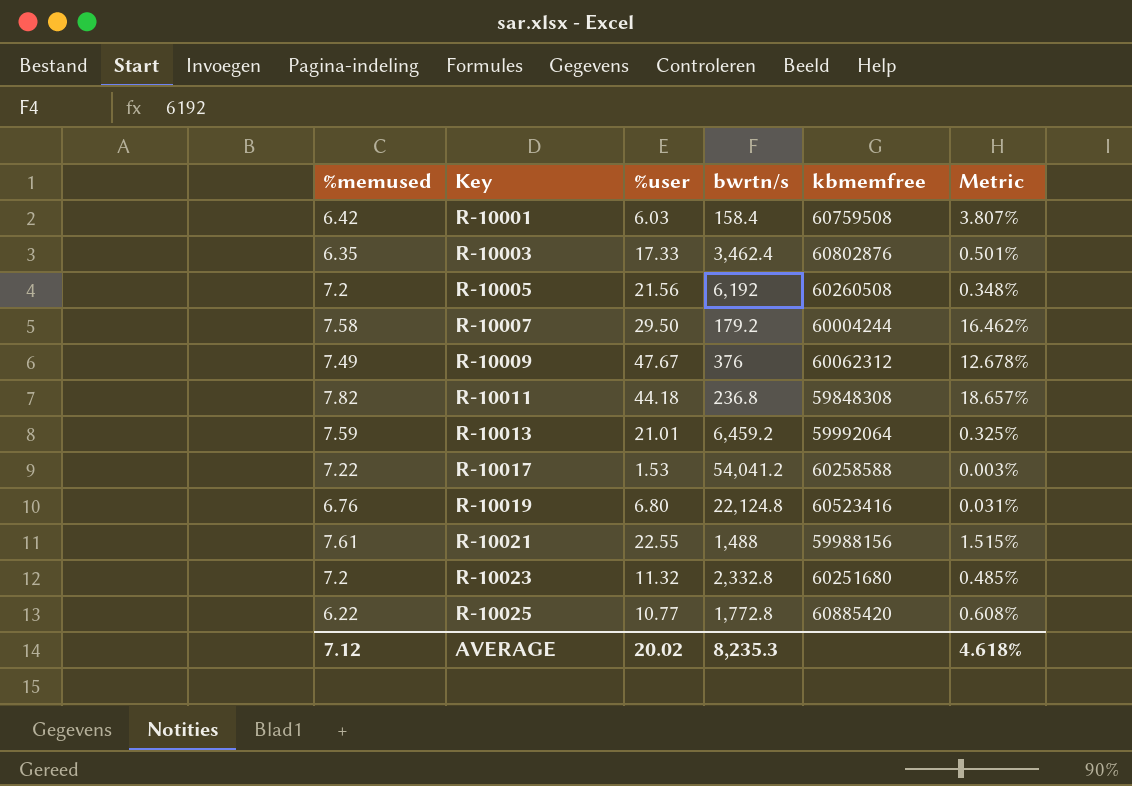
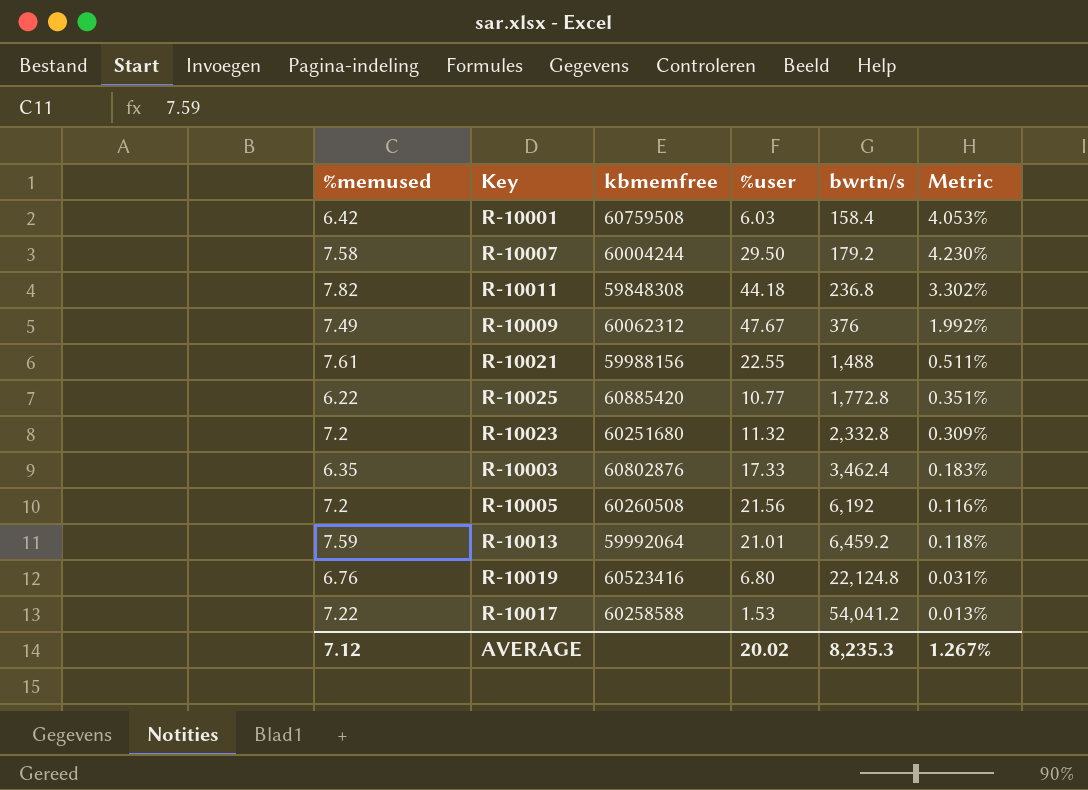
row order: Key ascending -> bwrtn/s ascending
column kbmemfree | position: 5 -> 3
column Metric | formula: [%user] / [bwrtn/s] -> [%memused] / [bwrtn/s]
AVERAGE | Metric: 4.618% -> 1.267%

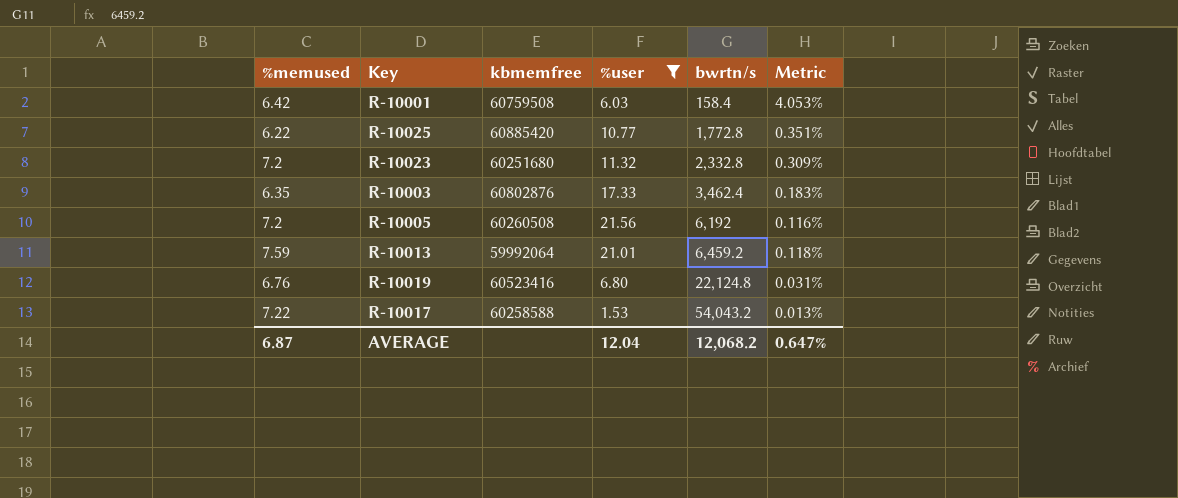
filter: none -> %user <= 21.56
R-10017 | bwrtn/s: 54,041.2 -> 54,043.2
AVERAGE | %memused: 7.12 -> 6.87
AVERAGE | %user: 20.02 -> 12.04
AVERAGE | bwrtn/s: 8,235.3 -> 12,068.2
AVERAGE | Metric: 1.267% -> 0.647%

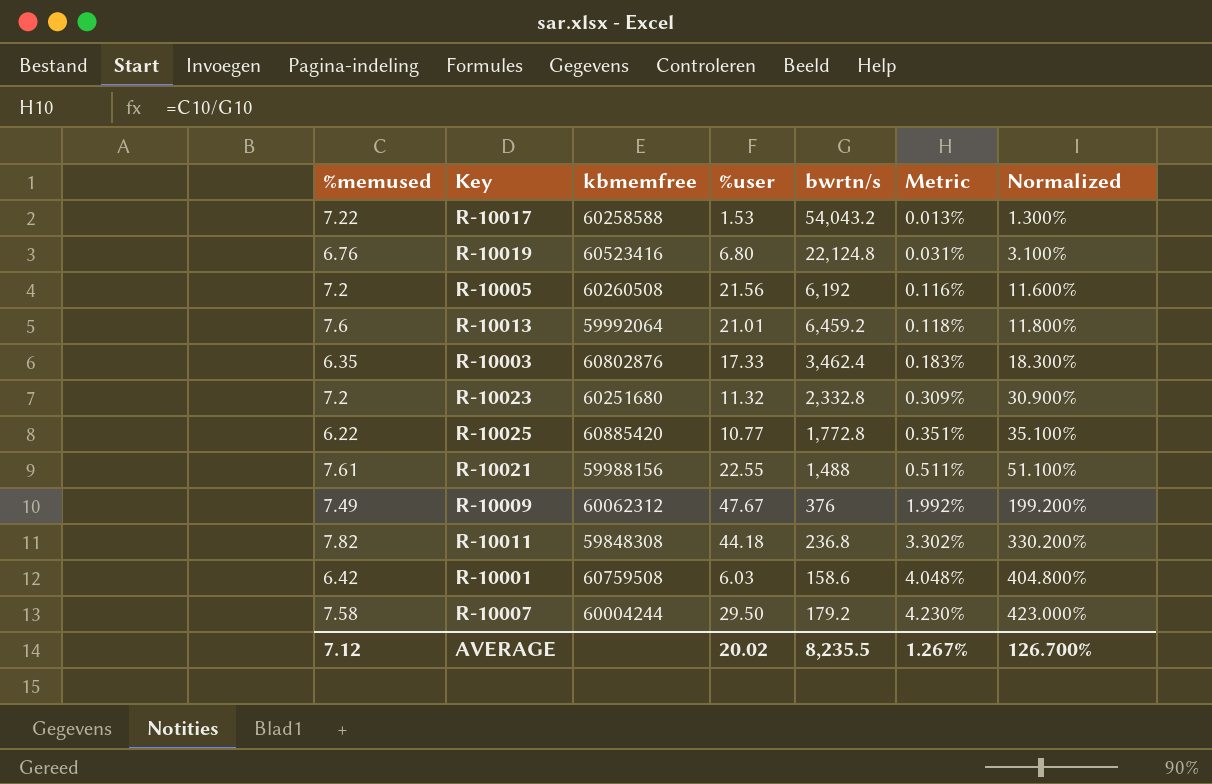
filter: %user <= 21.56 -> none
row order: bwrtn/s ascending -> Metric ascending
column Normalized | formula: none -> [Metric] * 100
R-10013 | %memused: 7.59 -> 7.6
R-10001 | bwrtn/s: 158.4 -> 158.6
R-10001 | Metric: 4.053% -> 4.048%
AVERAGE | %memused: 6.87 -> 7.12
AVERAGE | %user: 12.04 -> 20.02
AVERAGE | bwrtn/s: 12,068.2 -> 8,235.5
AVERAGE | Metric: 0.647% -> 1.267%

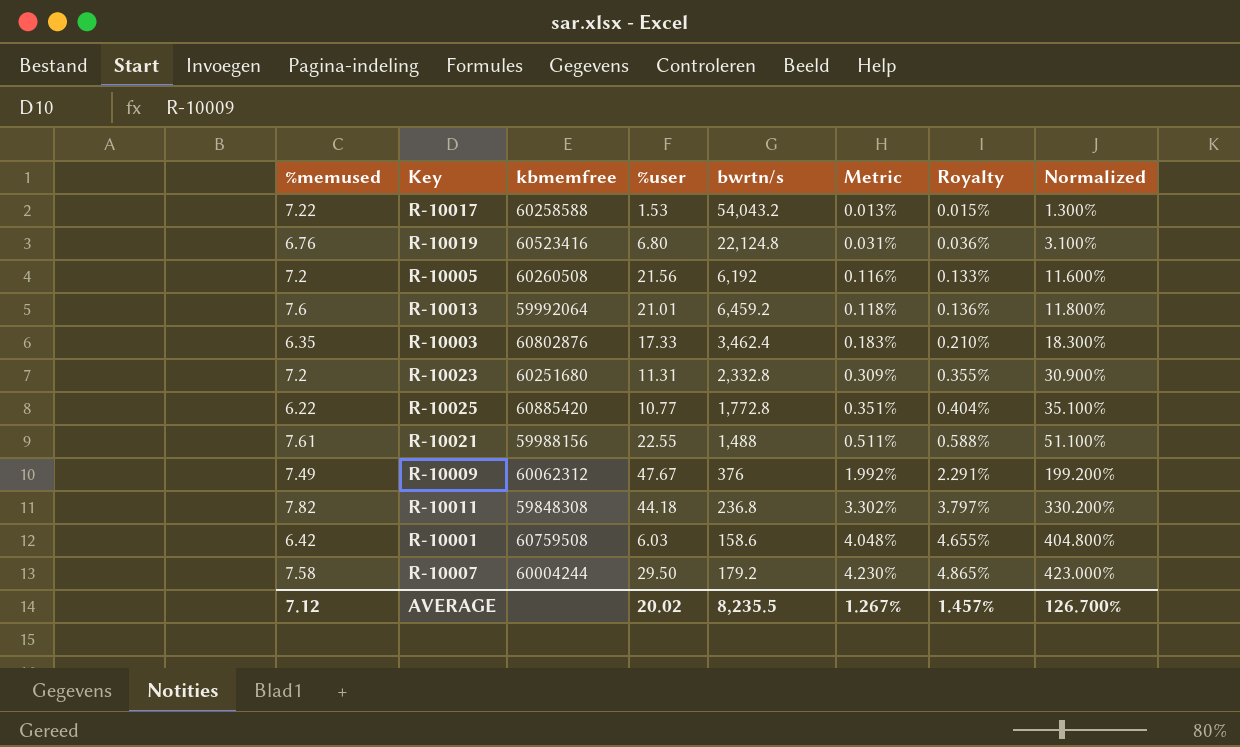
column Royalty | formula: none -> [Metric] * 1.15
R-10023 | %user: 11.32 -> 11.31

